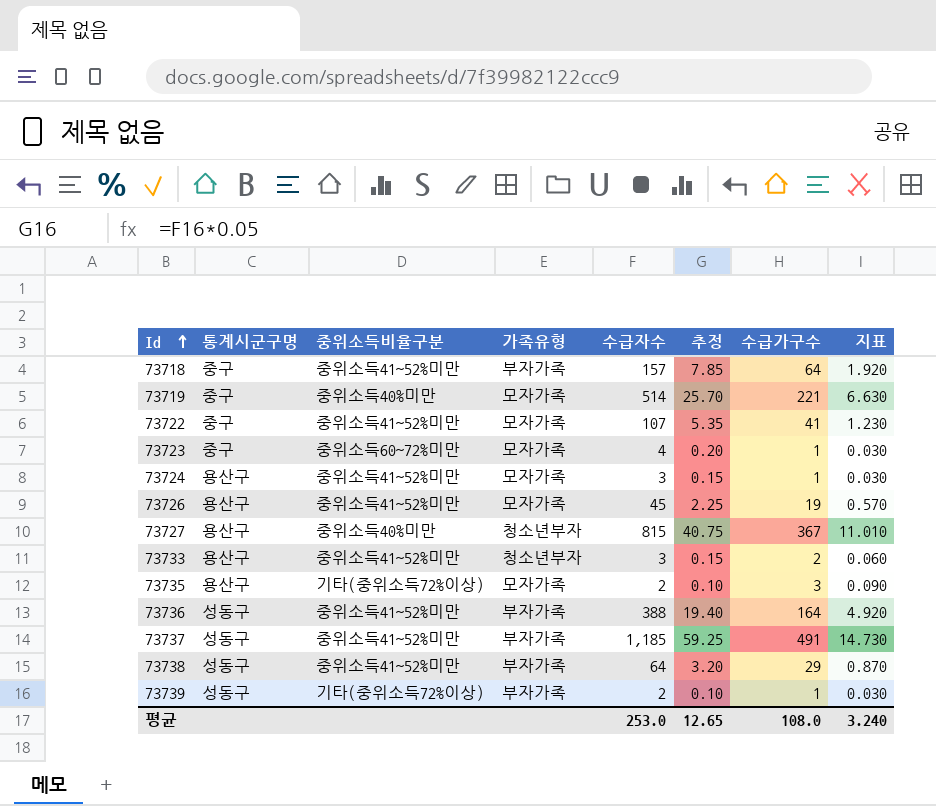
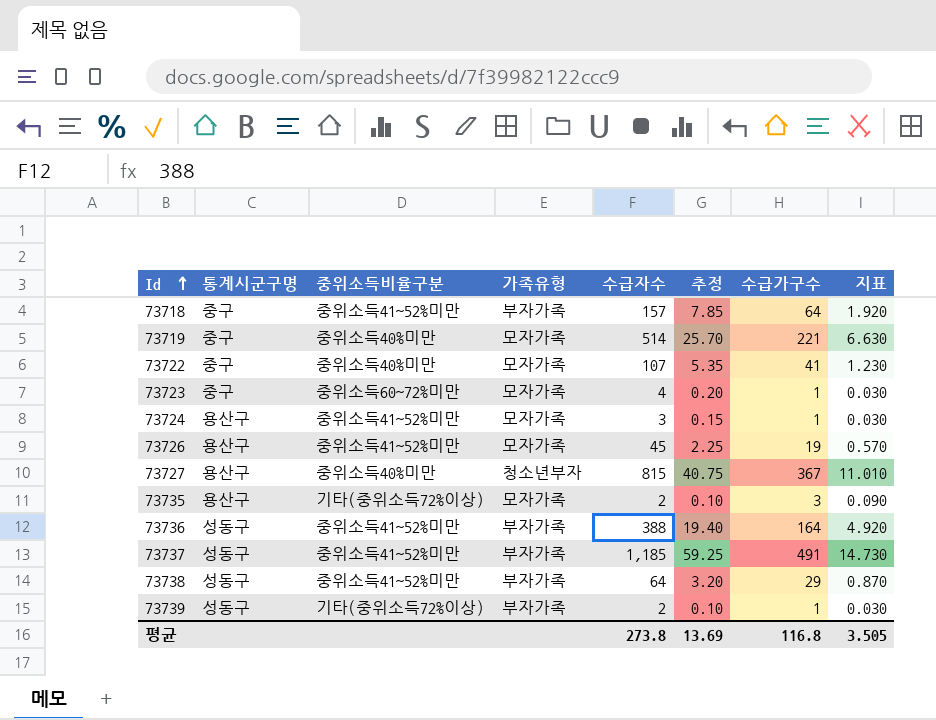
row 73733: 용산구 | 중위소득41~52%미만 | 청소년부자 | 3 | 0.15 | 2 | 0.060 -> none
73722 | 중위소득비율구분: 중위소득41~52%미만 -> 중위소득40%미만
평균 | 수급자수: 253.0 -> 273.8
평균 | 추정: 12.65 -> 13.69
평균 | 수급가구수: 108.0 -> 116.8
평균 | 지표: 3.240 -> 3.505

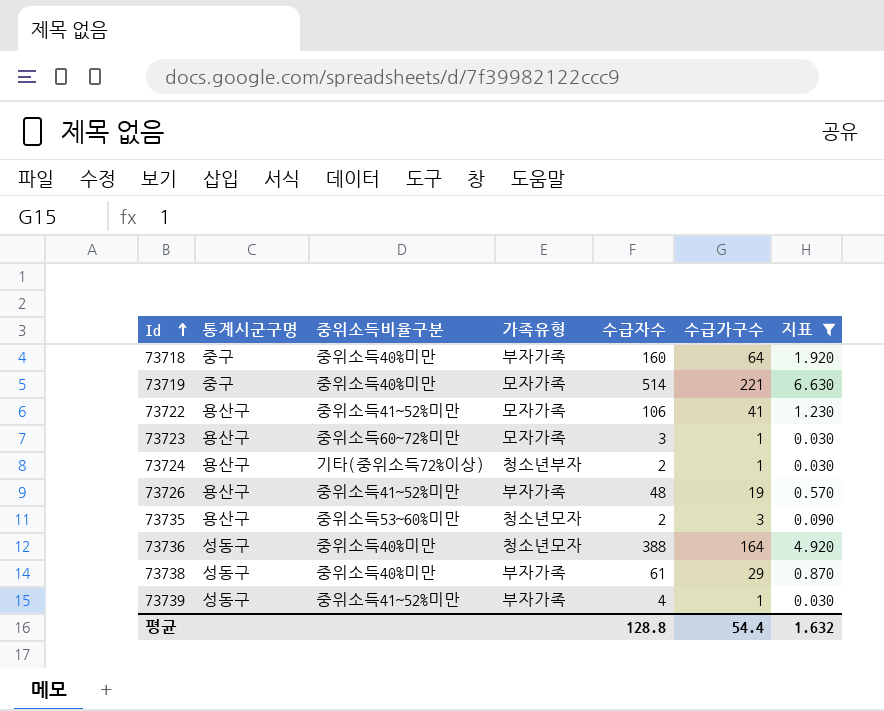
filter: none -> 지표 <= 6.630
column 추정 | formula: [수급자수] * 0.05 -> none
73718 | 중위소득비율구분: 중위소득41~52%미만 -> 중위소득40%미만
73718 | 수급자수: 157 -> 160
73722 | 통계시군구명: 중구 -> 용산구
73722 | 중위소득비율구분: 중위소득40%미만 -> 중위소득41~52%미만
73722 | 수급자수: 107 -> 106
73723 | 통계시군구명: 중구 -> 용산구
73723 | 수급자수: 4 -> 3
73724 | 중위소득비율구분: 중위소득41~52%미만 -> 기타(중위소득72%이상)
73724 | 가족유형: 모자가족 -> 청소년부자
73724 | 수급자수: 3 -> 2
73726 | 가족유형: 모자가족 -> 부자가족
73726 | 수급자수: 45 -> 48
73735 | 중위소득비율구분: 기타(중위소득72%이상) -> 중위소득53~60%미만
73735 | 가족유형: 모자가족 -> 청소년모자
73736 | 중위소득비율구분: 중위소득41~52%미만 -> 중위소득40%미만
73736 | 가족유형: 부자가족 -> 청소년모자
73738 | 중위소득비율구분: 중위소득41~52%미만 -> 중위소득40%미만
73738 | 수급자수: 64 -> 61
73739 | 중위소득비율구분: 기타(중위소득72%이상) -> 중위소득41~52%미만
73739 | 수급자수: 2 -> 4
평균 | 수급자수: 273.8 -> 128.8
평균 | 수급가구수: 116.8 -> 54.4
평균 | 지표: 3.505 -> 1.632

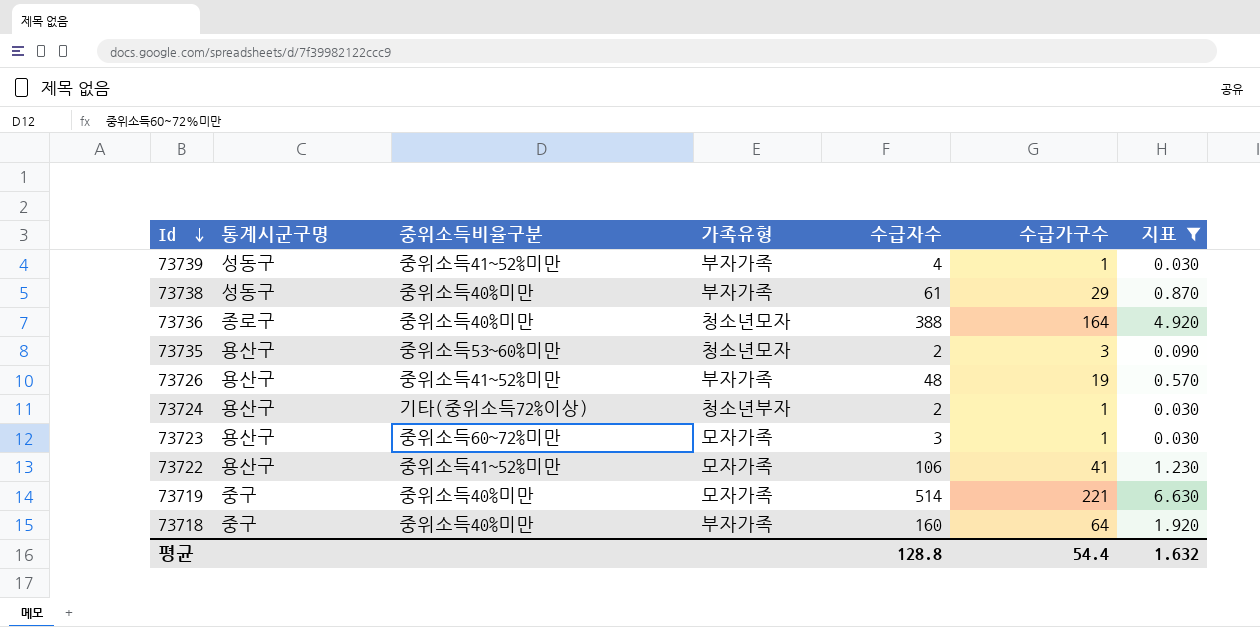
row order: Id ascending -> Id descending
73736 | 통계시군구명: 성동구 -> 종로구

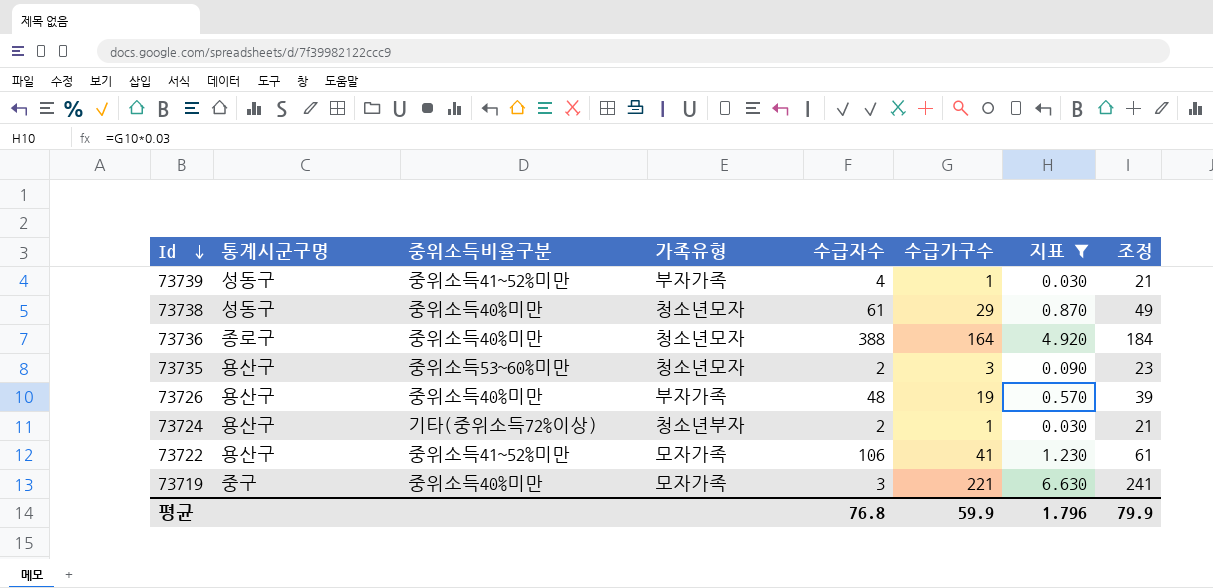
column 조정 | formula: none -> [수급가구수] + 20
row 73723: 용산구 | 중위소득60~72%미만 | 모자가족 | 3 | 1 | 0.030 -> none
row 73718: 중구 | 중위소득40%미만 | 부자가족 | 160 | 64 | 1.920 -> none
73738 | 가족유형: 부자가족 -> 청소년모자
73726 | 중위소득비율구분: 중위소득41~52%미만 -> 중위소득40%미만
73719 | 수급자수: 514 -> 3
평균 | 수급자수: 128.8 -> 76.8
평균 | 수급가구수: 54.4 -> 59.9
평균 | 지표: 1.632 -> 1.796

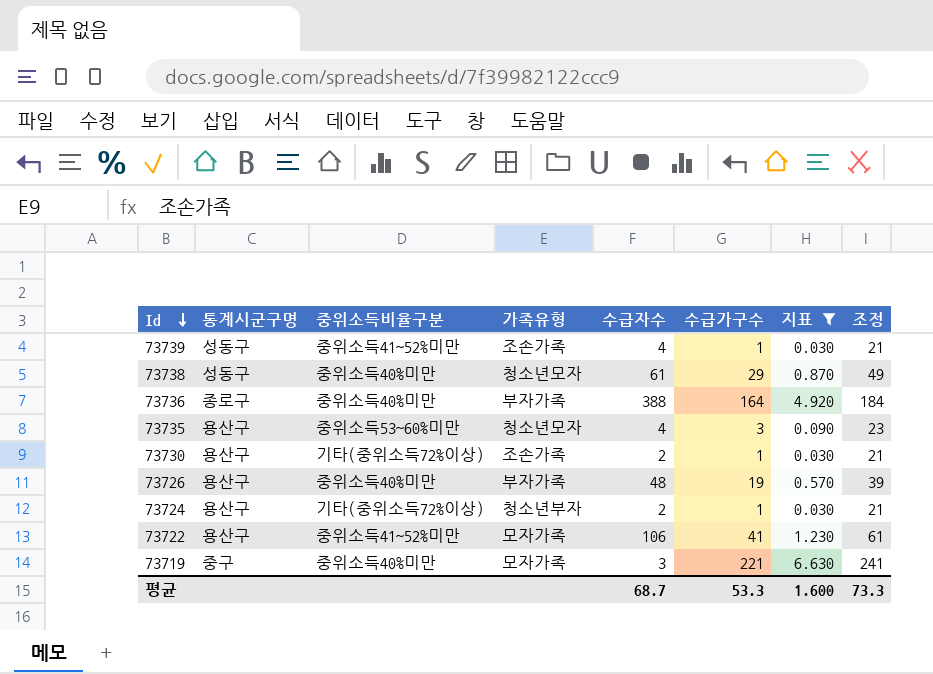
73739 | 가족유형: 부자가족 -> 조손가족
73736 | 가족유형: 청소년모자 -> 부자가족
73735 | 수급자수: 2 -> 4
row 73730: none -> 용산구 | 기타(중위소득72%이상) | 조손가족 | 2 | 1 | 0.030 | 21
평균 | 수급자수: 76.8 -> 68.7
평균 | 수급가구수: 59.9 -> 53.3
평균 | 지표: 1.796 -> 1.600
평균 | 조정: 79.9 -> 73.3

